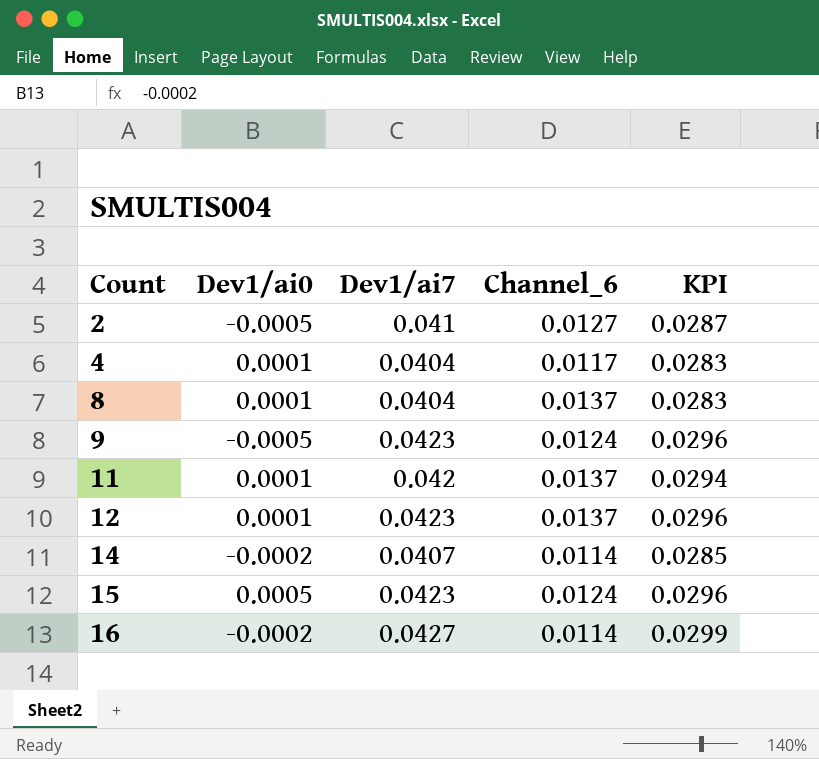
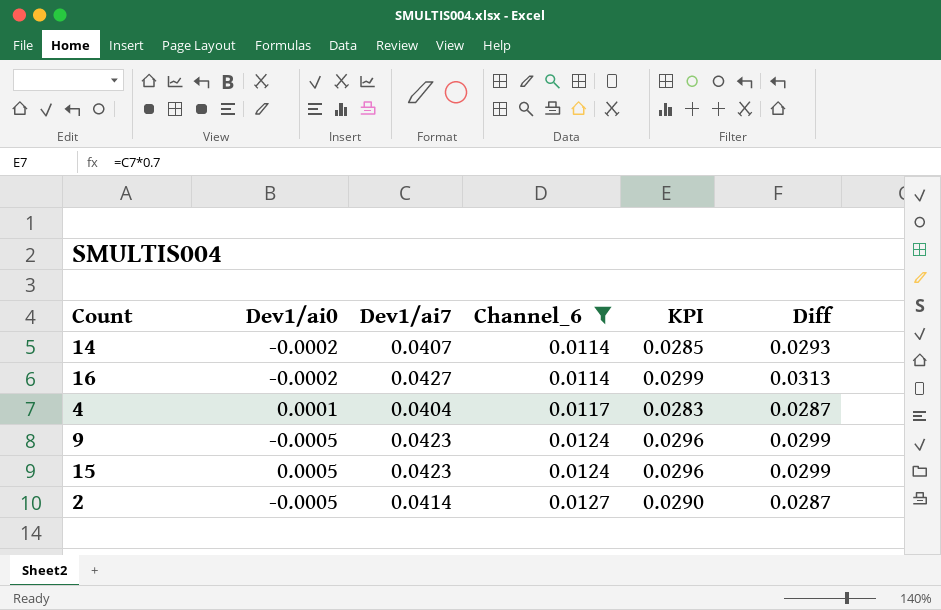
filter: none -> Channel_6 != 0.0137
row order: Count ascending -> Channel_6 ascending
column Diff | formula: none -> [Dev1/ai7] - [Channel_6]
2 | Dev1/ai7: 0.041 -> 0.0414
2 | KPI: 0.0287 -> 0.0290

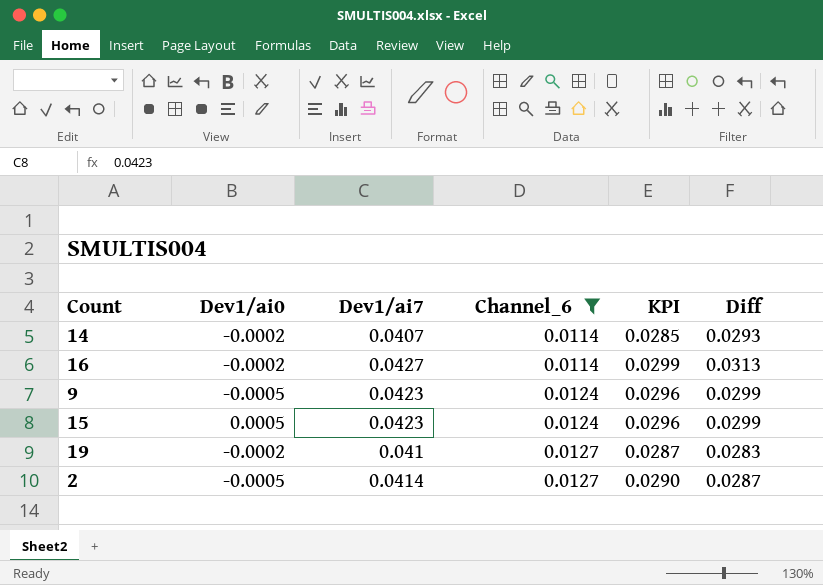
row 4: 0.0001 | 0.0404 | 0.0117 | 0.0283 | 0.0287 -> none
row 19: none -> -0.0002 | 0.041 | 0.0127 | 0.0287 | 0.0283

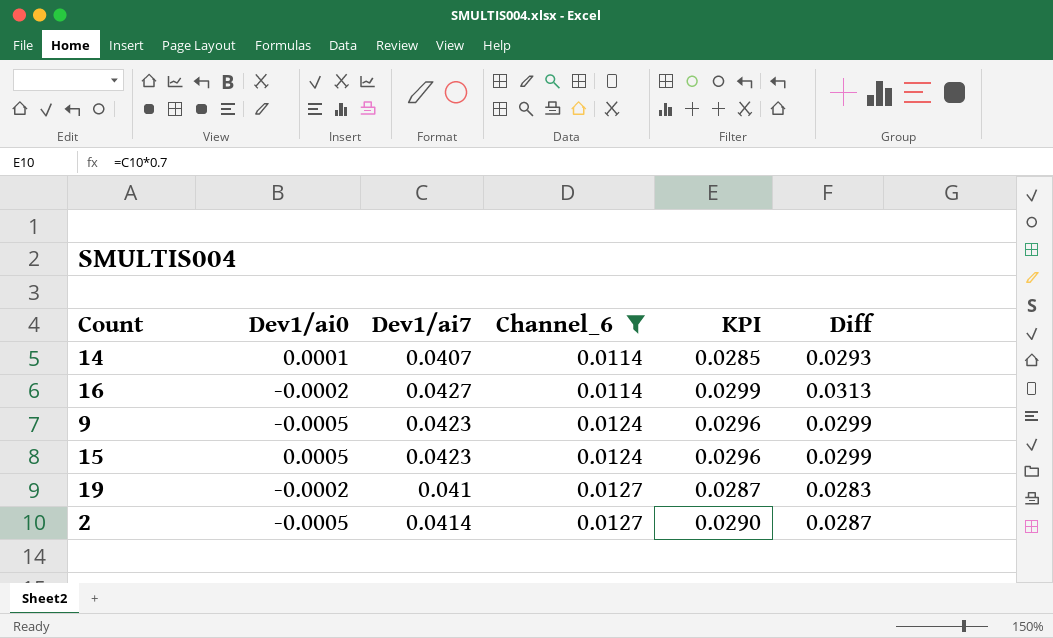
14 | Dev1/ai0: -0.0002 -> 0.0001

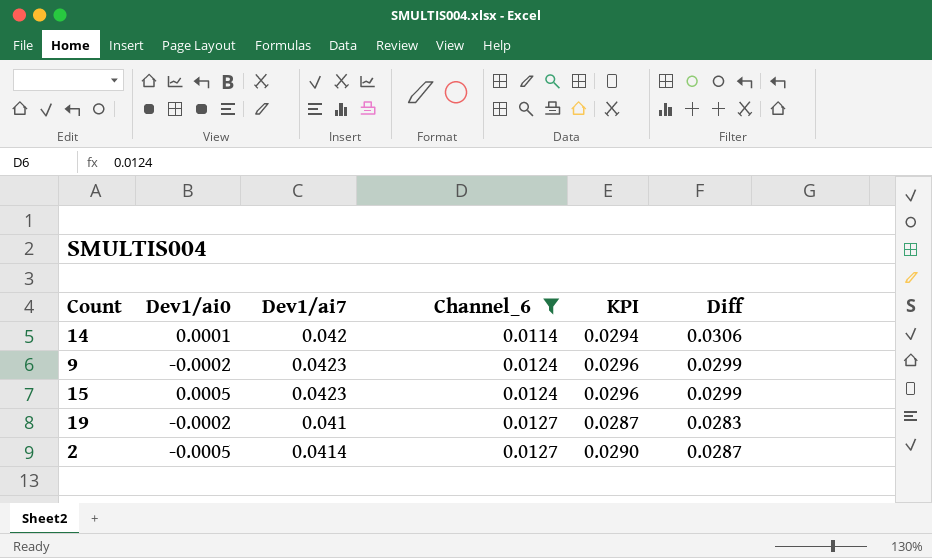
row 16: -0.0002 | 0.0427 | 0.0114 | 0.0299 | 0.0313 -> none
14 | Dev1/ai7: 0.0407 -> 0.042
14 | KPI: 0.0285 -> 0.0294
14 | Diff: 0.0293 -> 0.0306
9 | Dev1/ai0: -0.0005 -> -0.0002

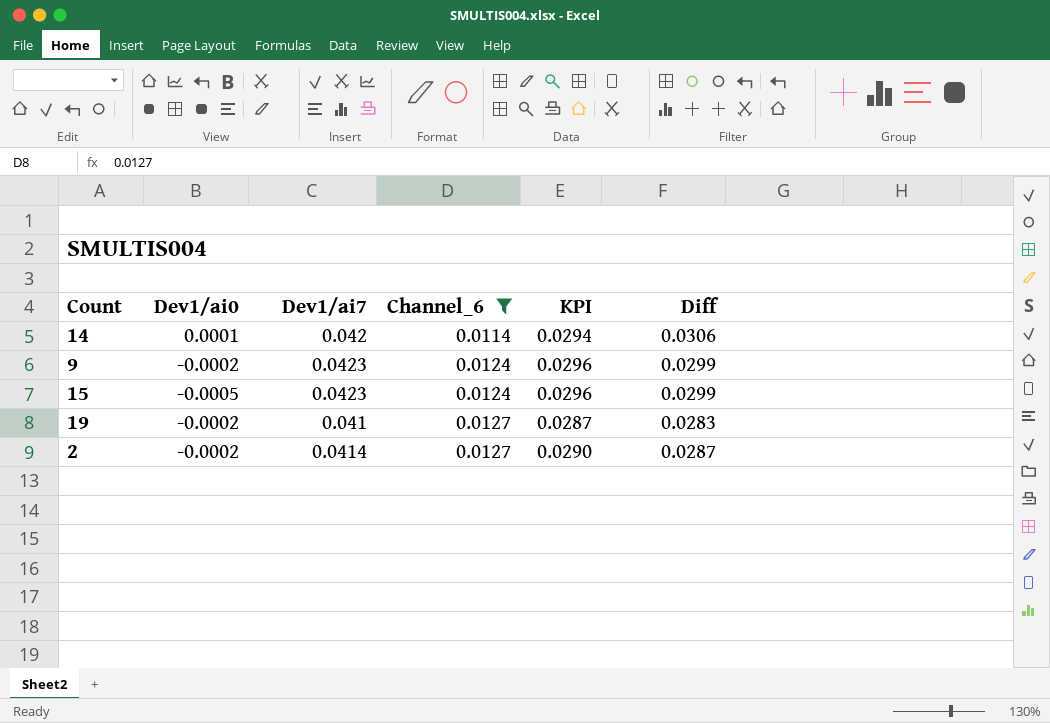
15 | Dev1/ai0: 0.0005 -> -0.0005
2 | Dev1/ai0: -0.0005 -> -0.0002

